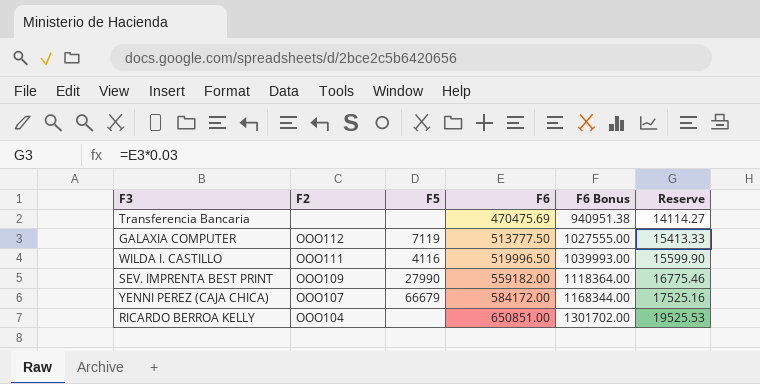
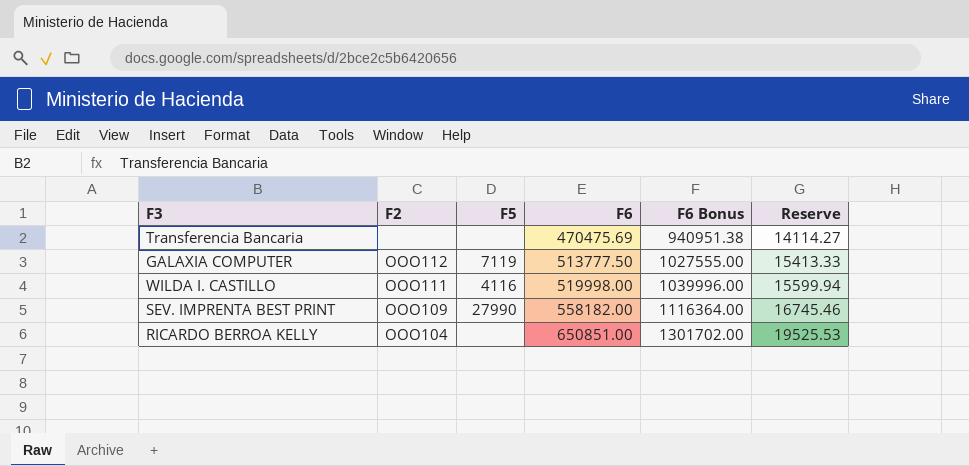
row YENNI PEREZ (CAJA CHICA): OOO107 | 66679 | 584172.00 | 1168344.00 | 17525.16 -> none
WILDA I. CASTILLO | F6: 519996.50 -> 519998.00
WILDA I. CASTILLO | F6 Bonus: 1039993.00 -> 1039996.00
WILDA I. CASTILLO | Reserve: 15599.90 -> 15599.94
SEV. IMPRENTA BEST PRINT | F6: 559182.00 -> 558182.00
SEV. IMPRENTA BEST PRINT | F6 Bonus: 1118364.00 -> 1116364.00
SEV. IMPRENTA BEST PRINT | Reserve: 16775.46 -> 16745.46

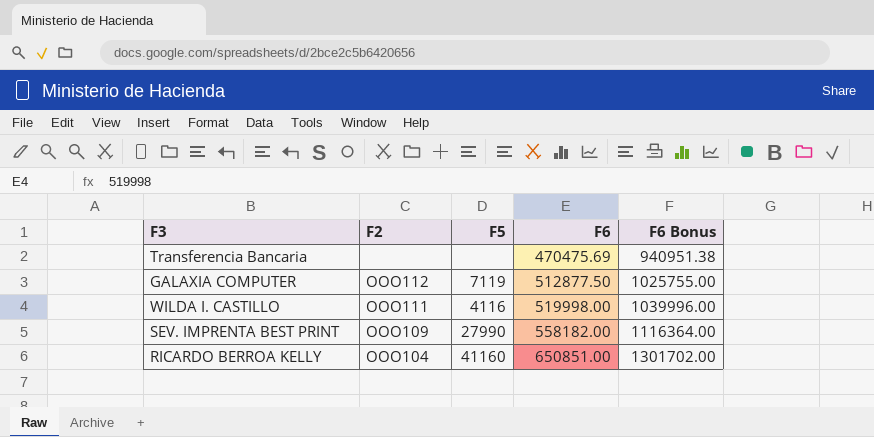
column Reserve | formula: [F6] * 0.03 -> none
GALAXIA COMPUTER | F6: 513777.50 -> 512877.50
GALAXIA COMPUTER | F6 Bonus: 1027555.00 -> 1025755.00
RICARDO BERROA KELLY | F5: none -> 41160

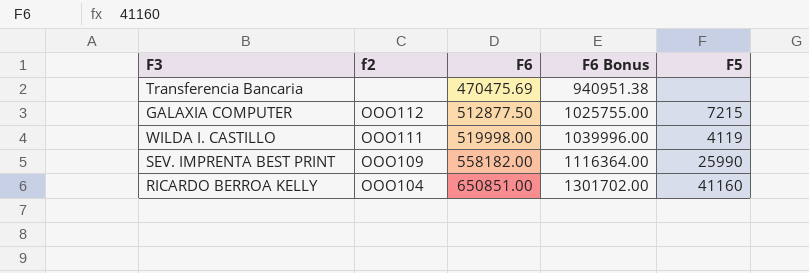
column name: F2 -> f2
column F5 | position: 3 -> 5
GALAXIA COMPUTER | F5: 7119 -> 7215
WILDA I. CASTILLO | F5: 4116 -> 4119
SEV. IMPRENTA BEST PRINT | F5: 27990 -> 25990

